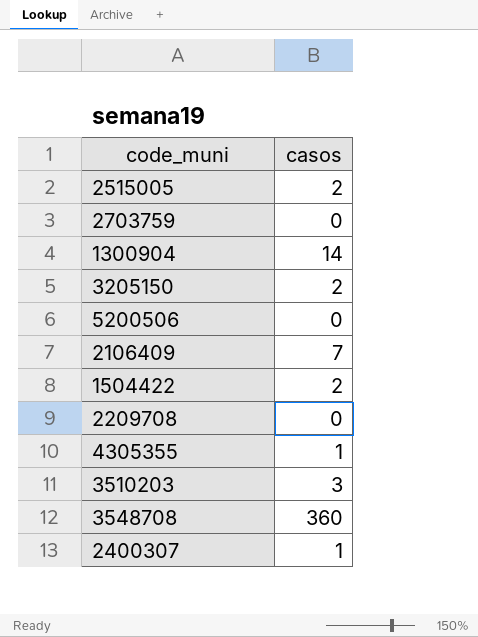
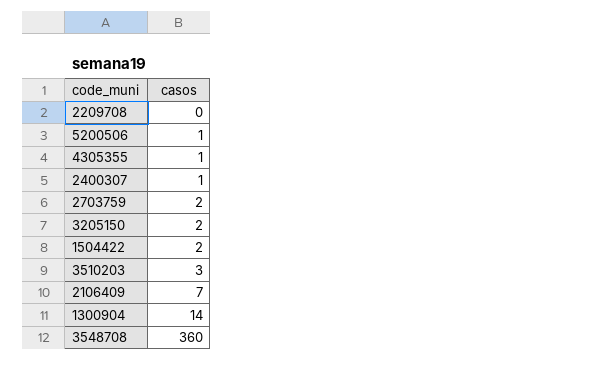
row order: none -> casos ascending
row 2515005: 2 -> none
5200506 | casos: 0 -> 1
2703759 | casos: 0 -> 2

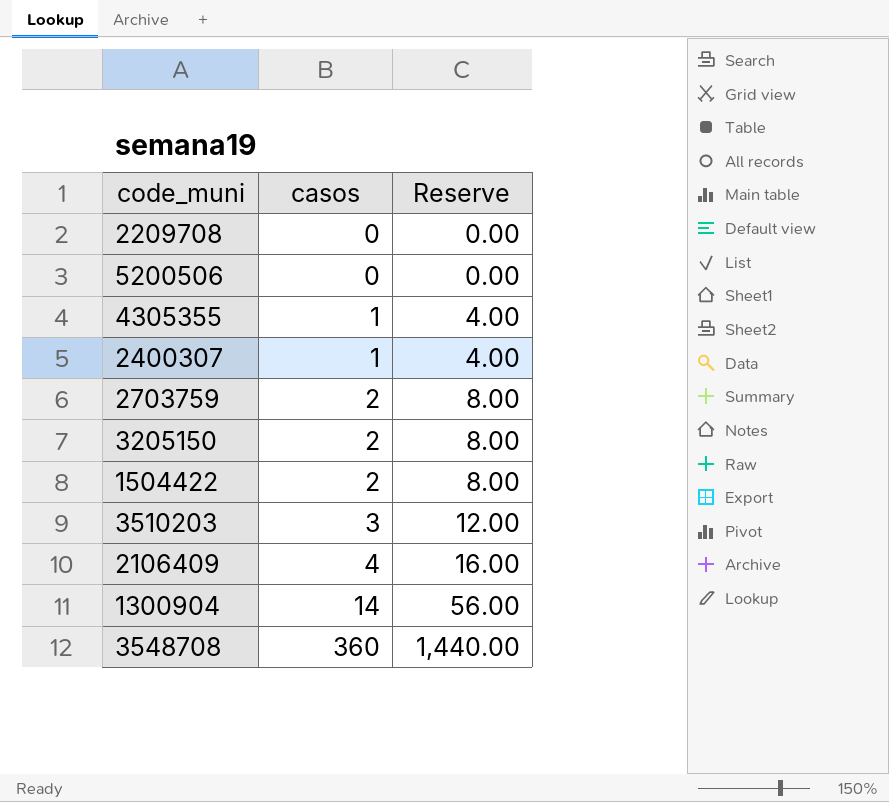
column Reserve | formula: none -> [casos] * 4
5200506 | casos: 1 -> 0
2106409 | casos: 7 -> 4

